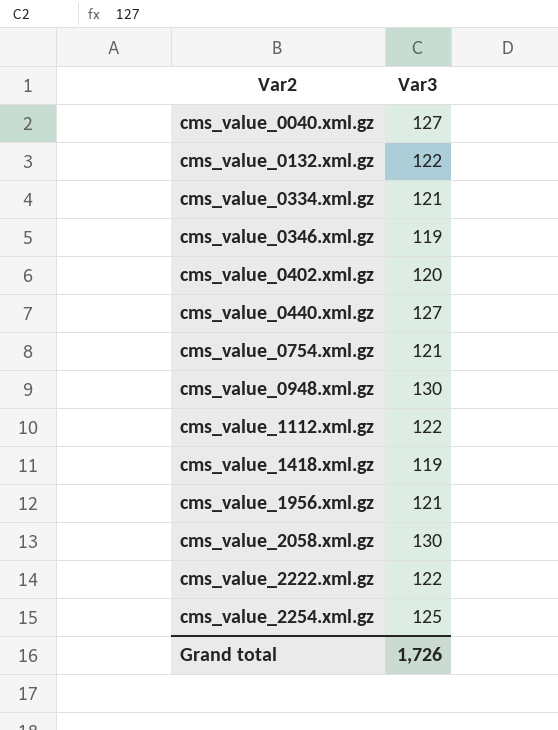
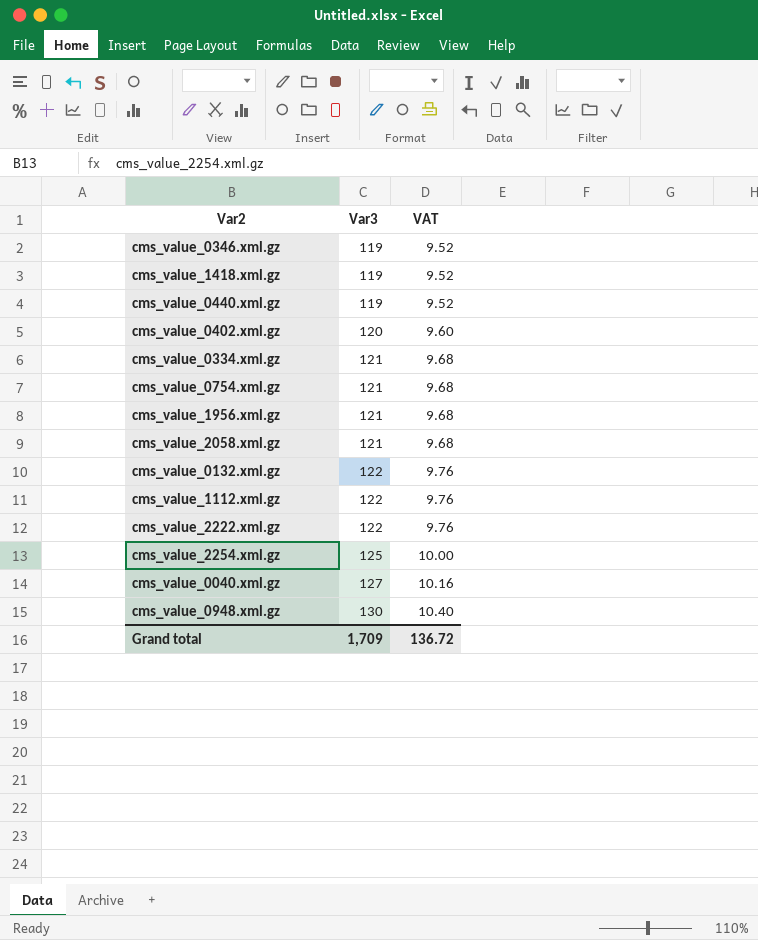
row order: Var2 ascending -> Var3 ascending
column VAT | formula: none -> [Var3] * 0.08
cms_value_0440.xml.gz | Var3: 127 -> 119
cms_value_2058.xml.gz | Var3: 130 -> 121
Grand total | Var3: 1,726 -> 1,709

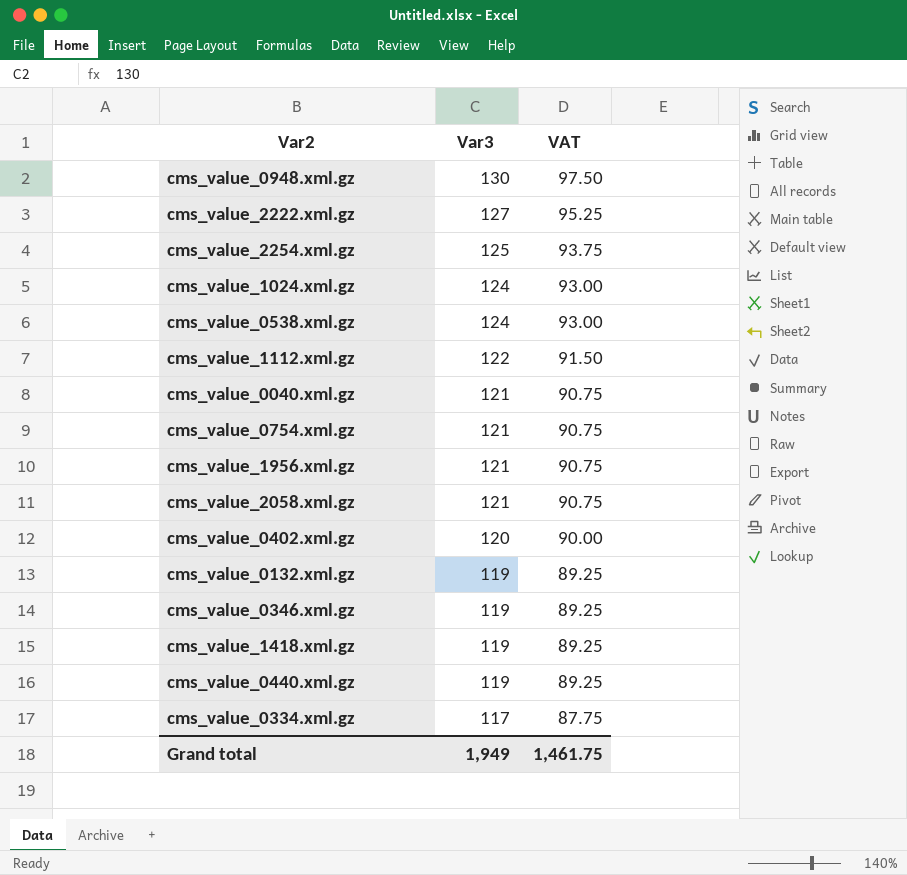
row order: Var3 ascending -> Var3 descending
column VAT | formula: [Var3] * 0.08 -> [Var3] * 0.75
cms_value_2222.xml.gz | Var3: 122 -> 127
row cms_value_1024.xml.gz: none -> 124 | 93.00
row cms_value_0538.xml.gz: none -> 124 | 93.00
cms_value_0040.xml.gz | Var3: 127 -> 121
cms_value_0132.xml.gz | Var3: 122 -> 119
cms_value_0334.xml.gz | Var3: 121 -> 117
Grand total | Var3: 1,709 -> 1,949
Grand total | VAT: 136.72 -> 1,461.75

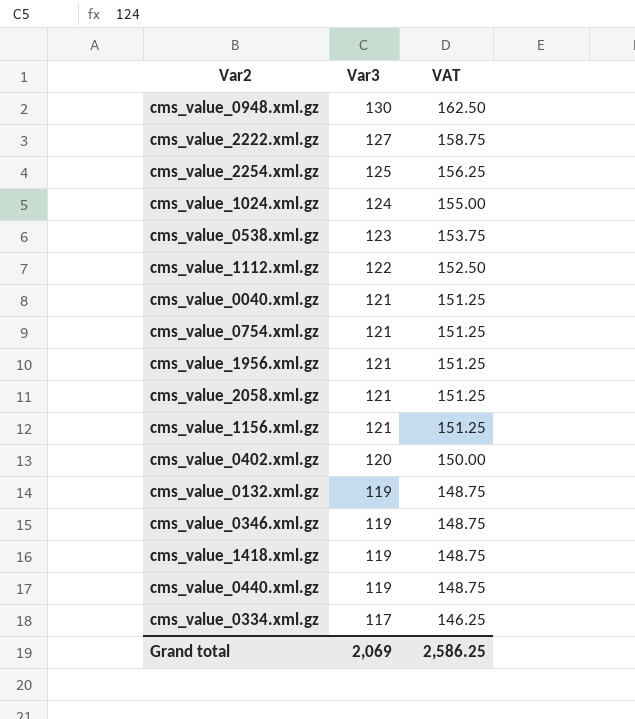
column VAT | formula: [Var3] * 0.75 -> [Var3] * 1.25
cms_value_0538.xml.gz | Var3: 124 -> 123
row cms_value_1156.xml.gz: none -> 121 | 151.25
Grand total | Var3: 1,949 -> 2,069
Grand total | VAT: 1,461.75 -> 2,586.25

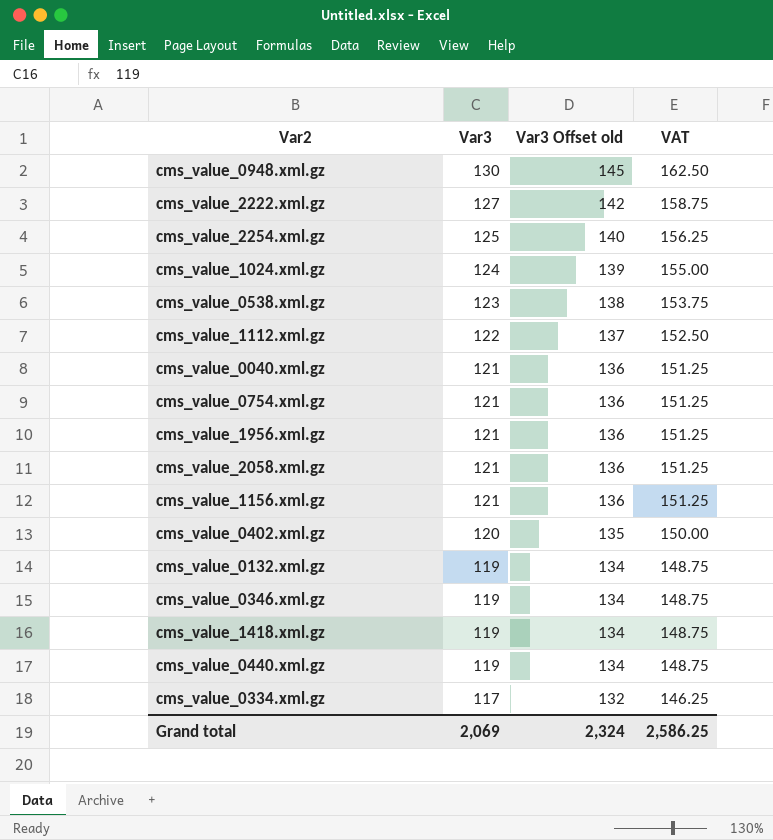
column Var3 Offset old | formula: none -> [Var3] + 15

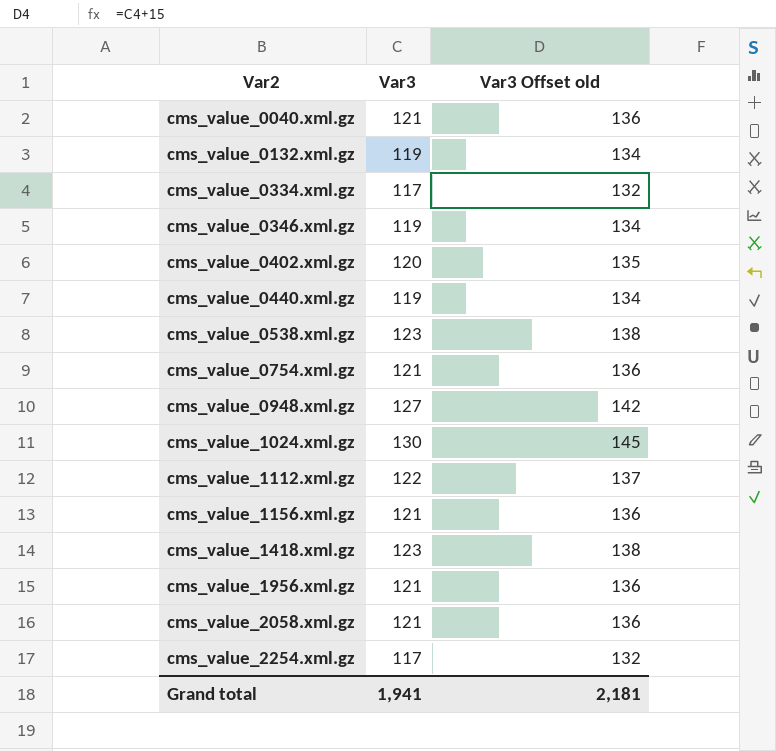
row order: Var3 descending -> Var2 ascending
column VAT | formula: [Var3] * 1.25 -> none
row cms_value_2222.xml.gz: 127 | 142 | 158.75 -> none
cms_value_0948.xml.gz | Var3: 130 -> 127
cms_value_0948.xml.gz | Var3 Offset old: 145 -> 142
cms_value_1024.xml.gz | Var3: 124 -> 130
cms_value_1024.xml.gz | Var3 Offset old: 139 -> 145
cms_value_1418.xml.gz | Var3: 119 -> 123
cms_value_1418.xml.gz | Var3 Offset old: 134 -> 138
cms_value_2254.xml.gz | Var3: 125 -> 117
cms_value_2254.xml.gz | Var3 Offset old: 140 -> 132
Grand total | Var3: 2,069 -> 1,941
Grand total | Var3 Offset old: 2,324 -> 2,181

